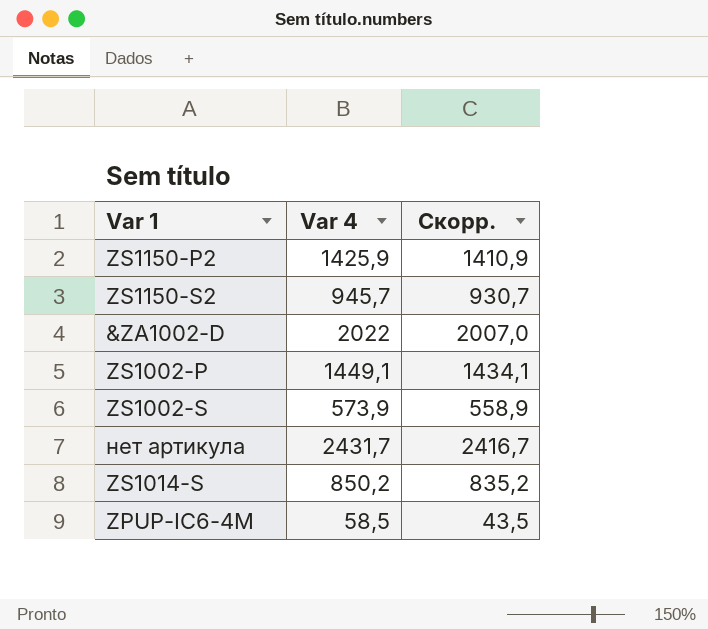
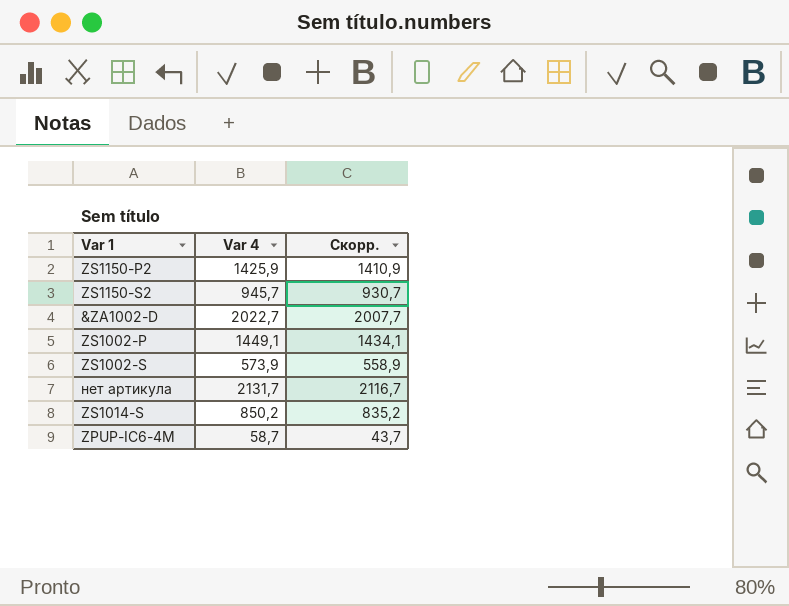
&ZA1002-D | Var 4: 2022 -> 2022,7
&ZA1002-D | Скорр.: 2007,0 -> 2007,7
нет артикула | Var 4: 2431,7 -> 2131,7
нет артикула | Скорр.: 2416,7 -> 2116,7
ZPUP-IC6-4M | Var 4: 58,5 -> 58,7
ZPUP-IC6-4M | Скорр.: 43,5 -> 43,7

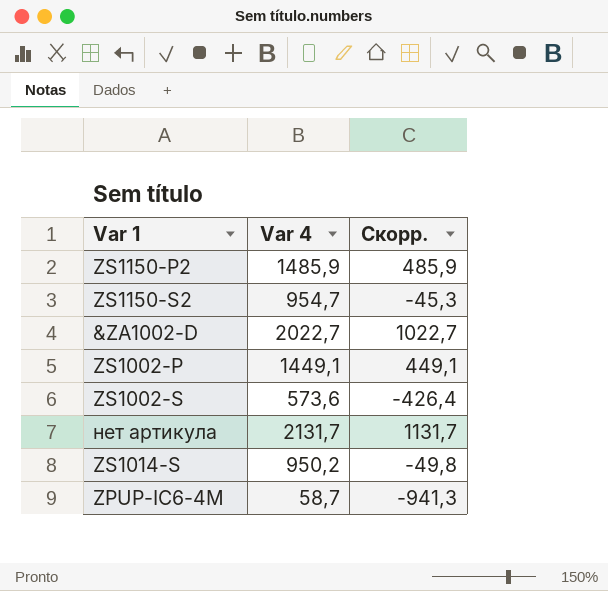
column Скорр. | formula: [Var 4] - 15 -> [Var 4] - 1000
ZS1150-P2 | Var 4: 1425,9 -> 1485,9
ZS1150-S2 | Var 4: 945,7 -> 954,7
ZS1002-S | Var 4: 573,9 -> 573,6
ZS1014-S | Var 4: 850,2 -> 950,2

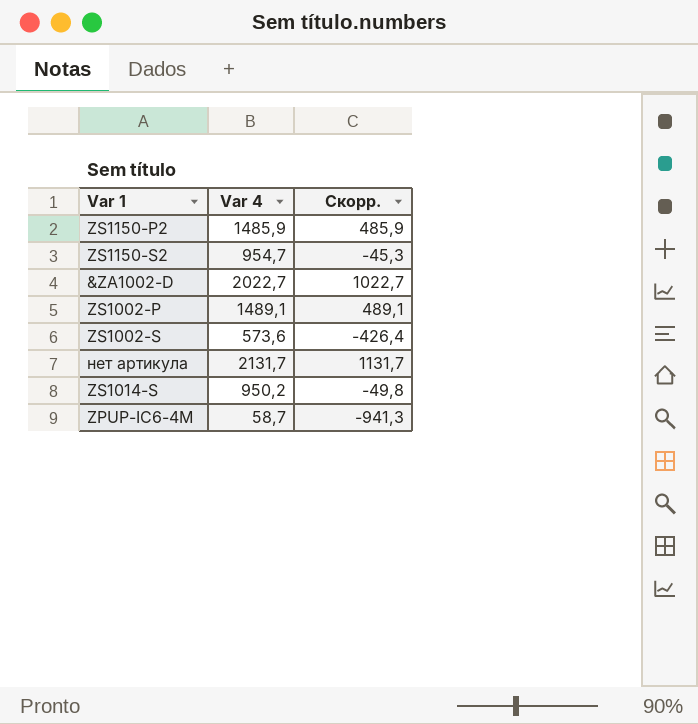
ZS1002-P | Var 4: 1449,1 -> 1489,1
ZS1002-P | Скорр.: 449,1 -> 489,1

